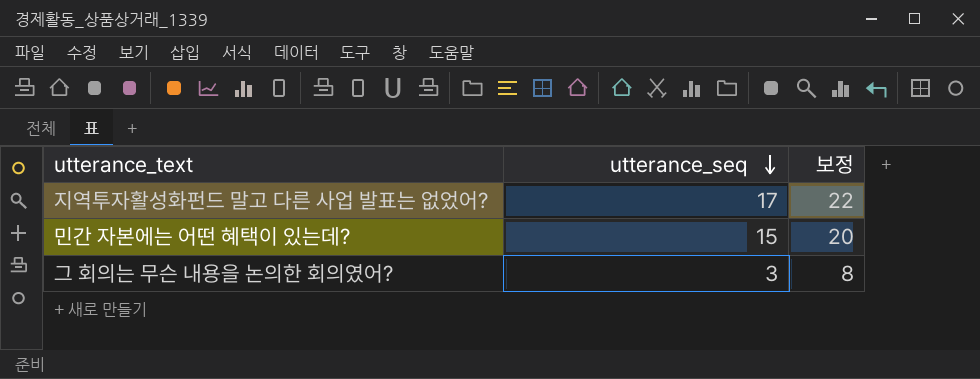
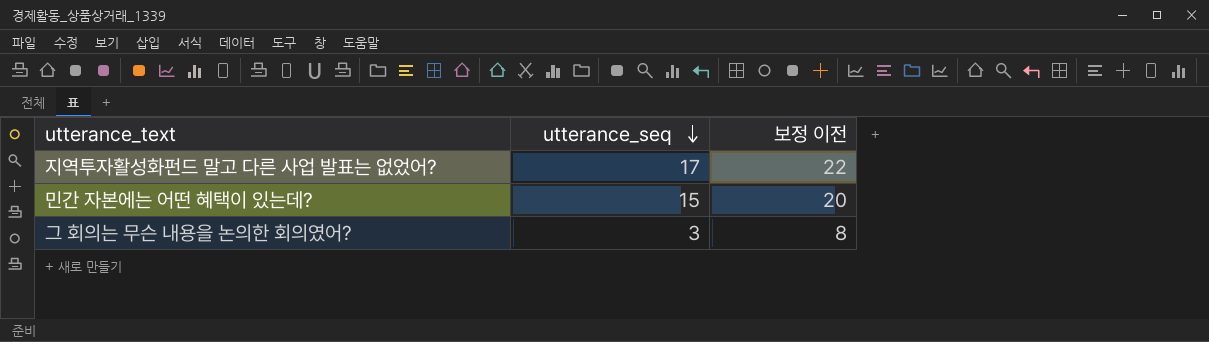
column name: 보정 -> 보정 이전

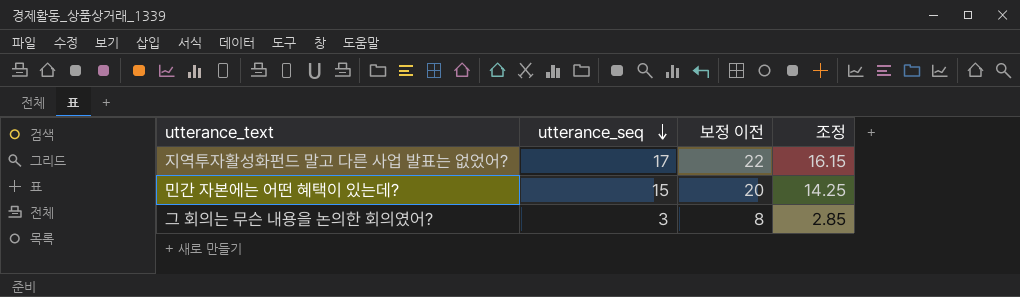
column 조정 | formula: none -> [utterance_seq] * 0.95

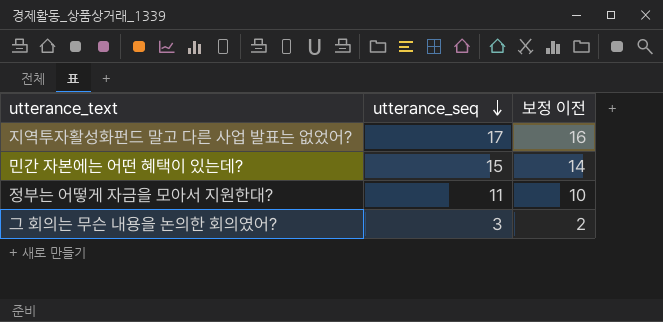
column 조정 | formula: [utterance_seq] * 0.95 -> none
column 보정 이전 | formula: [utterance_seq] + 5 -> [utterance_seq] - 1
row 정부는 어떻게 자금을 모아서 지원한대?: none -> 11 | 10

